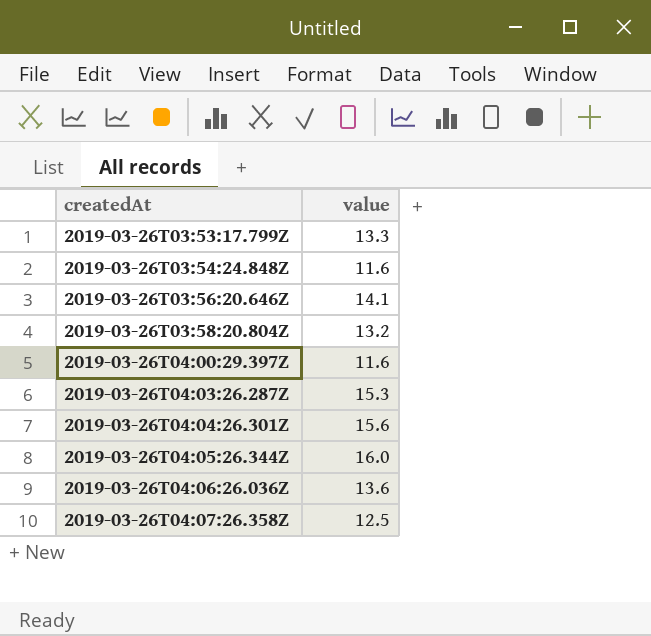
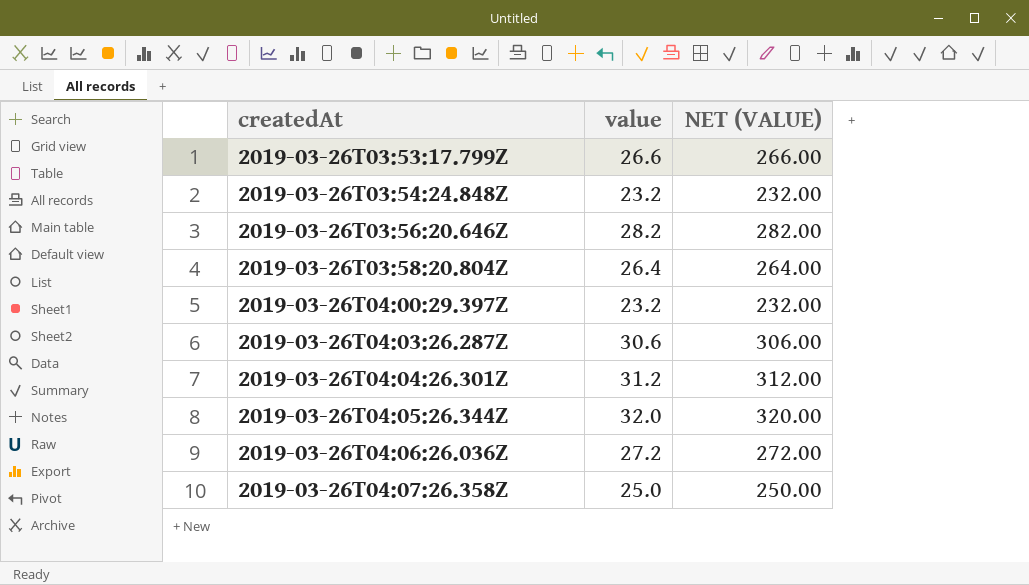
column NET (VALUE) | formula: none -> [value] * 10
2019-03-26T03:53:17.799Z | value: 13.3 -> 26.6
2019-03-26T03:54:24.848Z | value: 11.6 -> 23.2
2019-03-26T03:56:20.646Z | value: 14.1 -> 28.2
2019-03-26T03:58:20.804Z | value: 13.2 -> 26.4
2019-03-26T04:00:29.397Z | value: 11.6 -> 23.2
2019-03-26T04:03:26.287Z | value: 15.3 -> 30.6
2019-03-26T04:04:26.301Z | value: 15.6 -> 31.2
2019-03-26T04:05:26.344Z | value: 16.0 -> 32.0
2019-03-26T04:06:26.036Z | value: 13.6 -> 27.2
2019-03-26T04:07:26.358Z | value: 12.5 -> 25.0

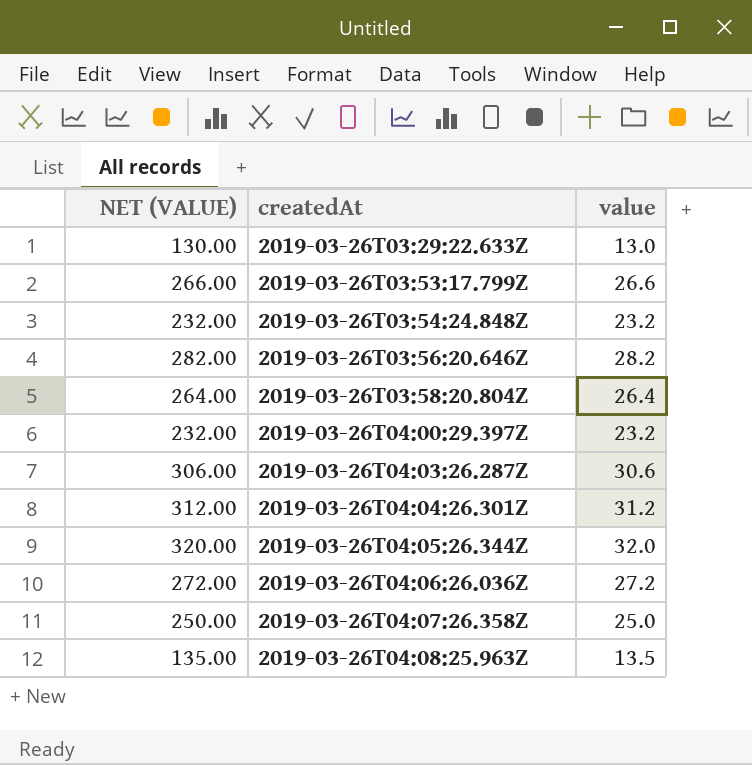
column NET (VALUE) | position: 3 -> 1
row 2019-03-26T03:29:22.633Z: none -> 130.00 | 13.0
row 2019-03-26T04:08:25.963Z: none -> 135.00 | 13.5

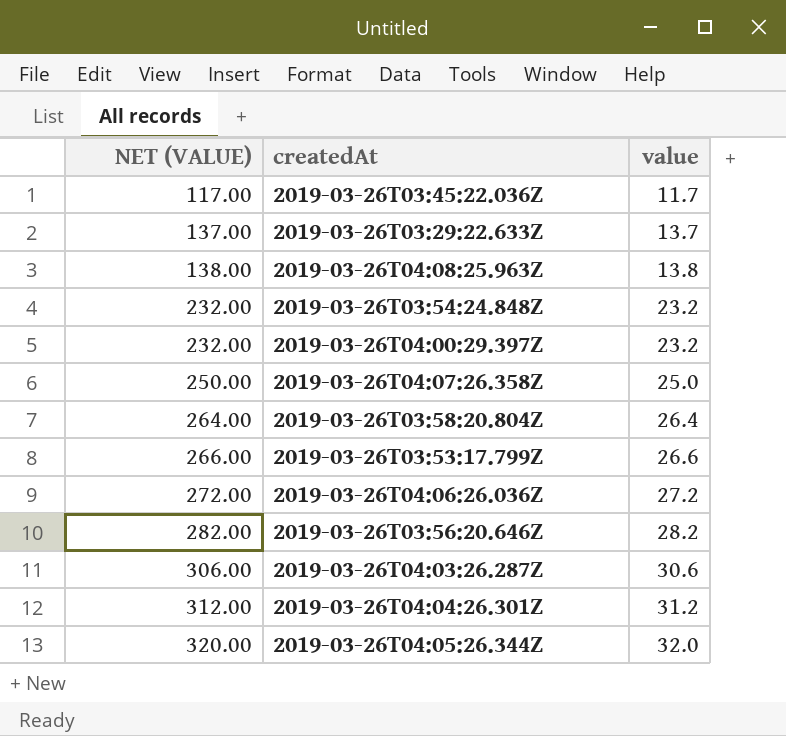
row order: createdAt ascending -> NET (VALUE) ascending
row 2019-03-26T03:45:22.036Z: none -> 117.00 | 11.7
2019-03-26T03:29:22.633Z | NET (VALUE): 130.00 -> 137.00
2019-03-26T03:29:22.633Z | value: 13.0 -> 13.7
2019-03-26T04:08:25.963Z | NET (VALUE): 135.00 -> 138.00
2019-03-26T04:08:25.963Z | value: 13.5 -> 13.8

